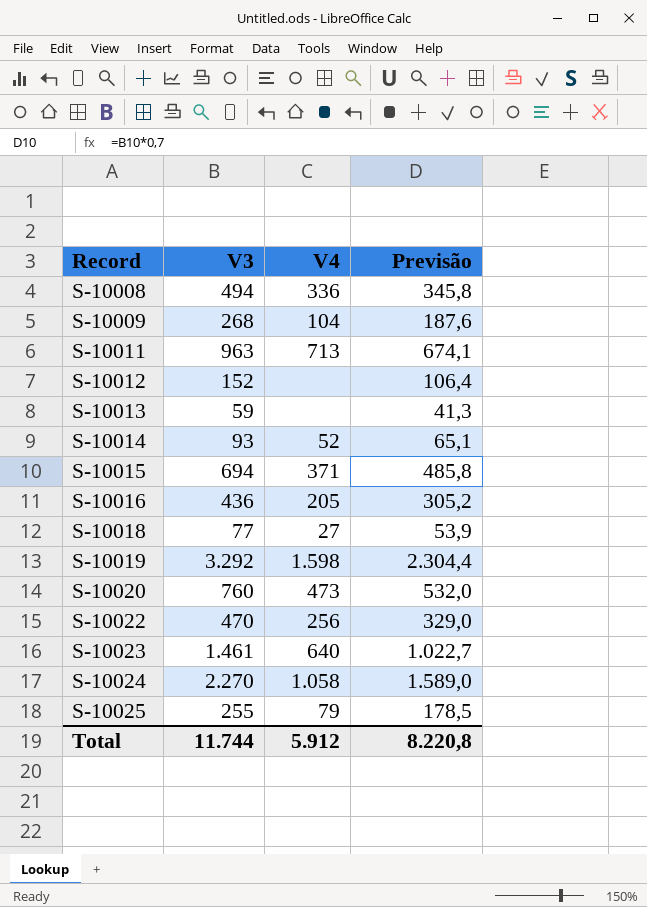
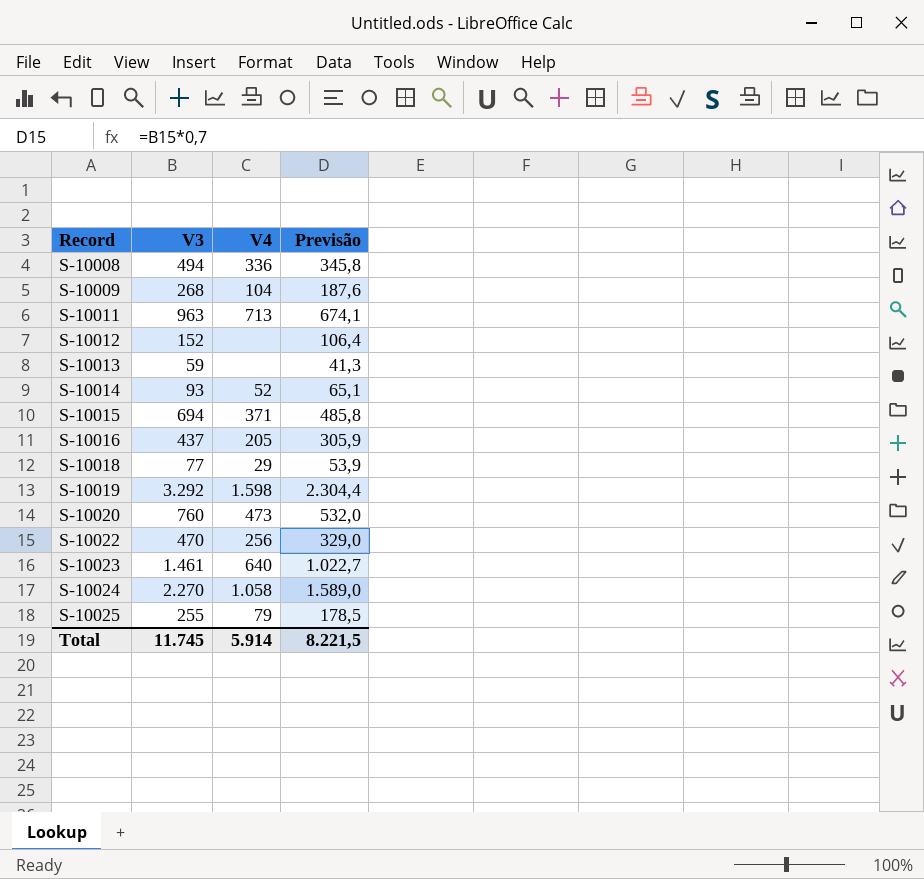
S-10016 | V3: 436 -> 437
S-10016 | Previsão: 305,2 -> 305,9
S-10018 | V4: 27 -> 29
Total | V3: 11.744 -> 11.745
Total | V4: 5.912 -> 5.914
Total | Previsão: 8.220,8 -> 8.221,5

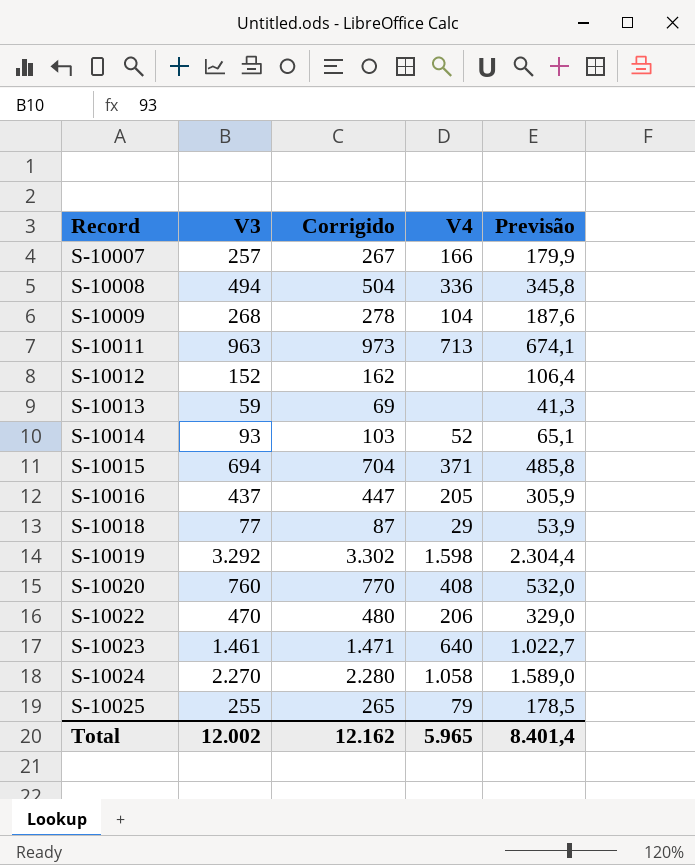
column Corrigido | formula: none -> [V3] + 10
row S-10007: none -> 257 | 267 | 166 | 179,9
S-10020 | V4: 473 -> 408
S-10022 | V4: 256 -> 206
Total | V3: 11.745 -> 12.002
Total | V4: 5.914 -> 5.965
Total | Previsão: 8.221,5 -> 8.401,4

